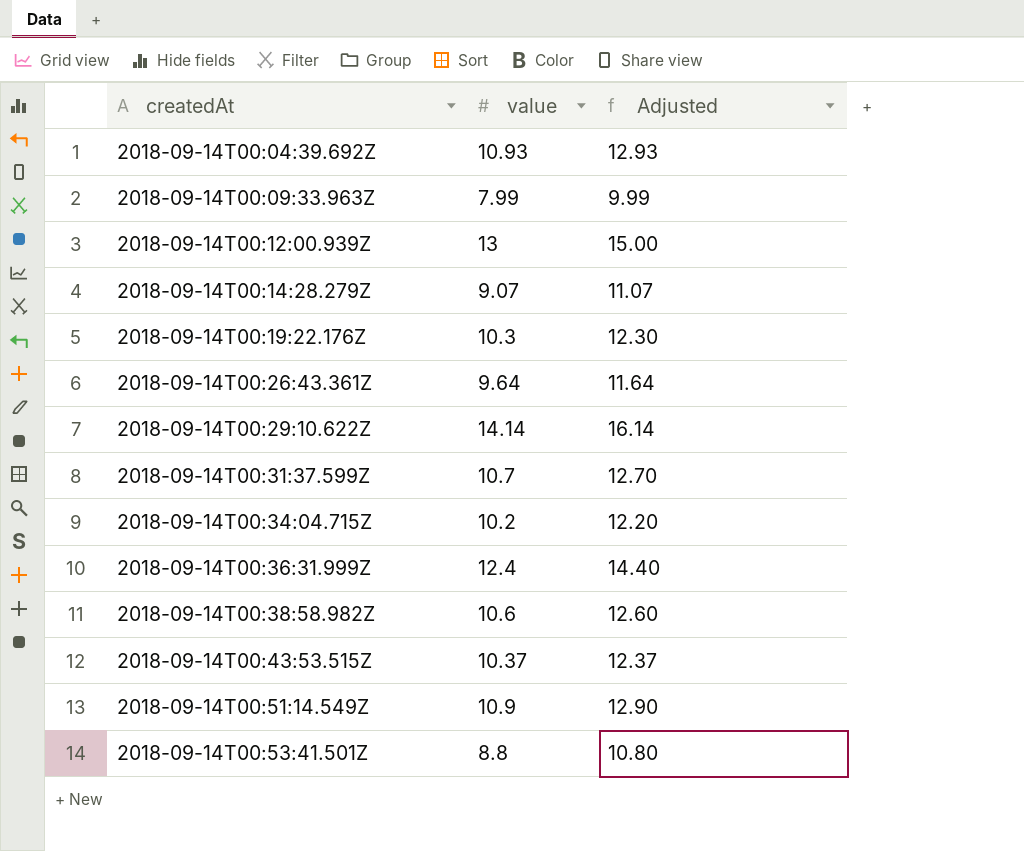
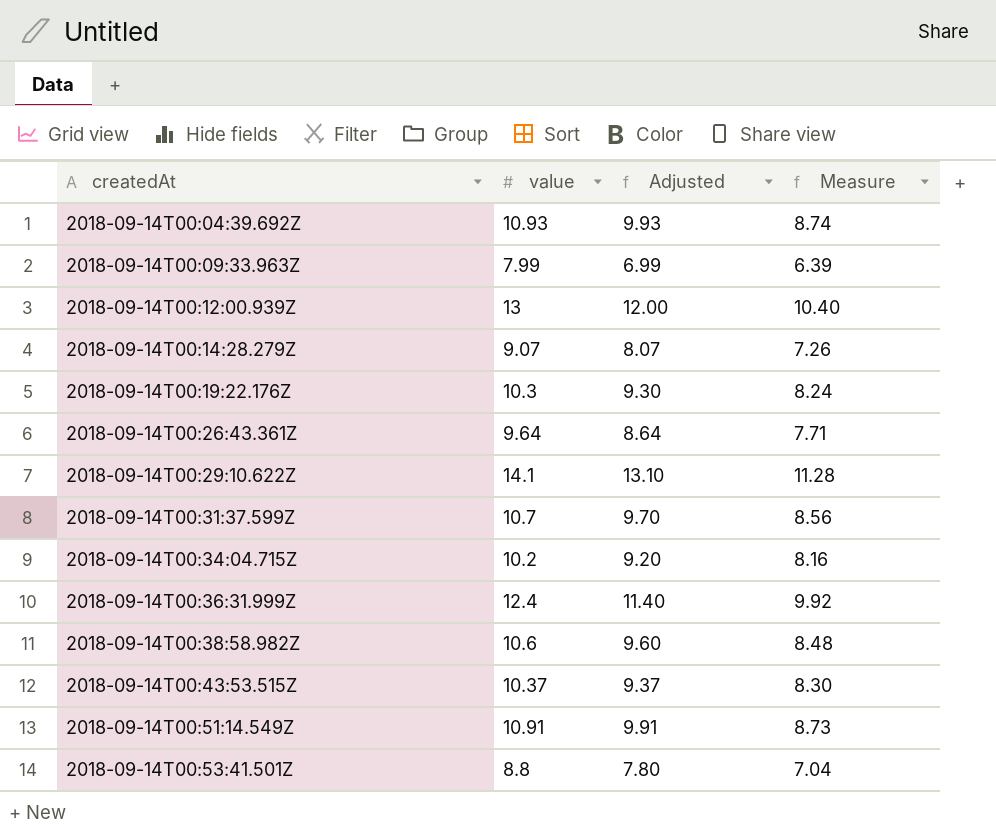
column Adjusted | formula: [value] + 2 -> [value] - 1
column Measure | formula: none -> [value] * 0.8
2018-09-14T00:29:10.622Z | value: 14.14 -> 14.1
2018-09-14T00:51:14.549Z | value: 10.9 -> 10.91

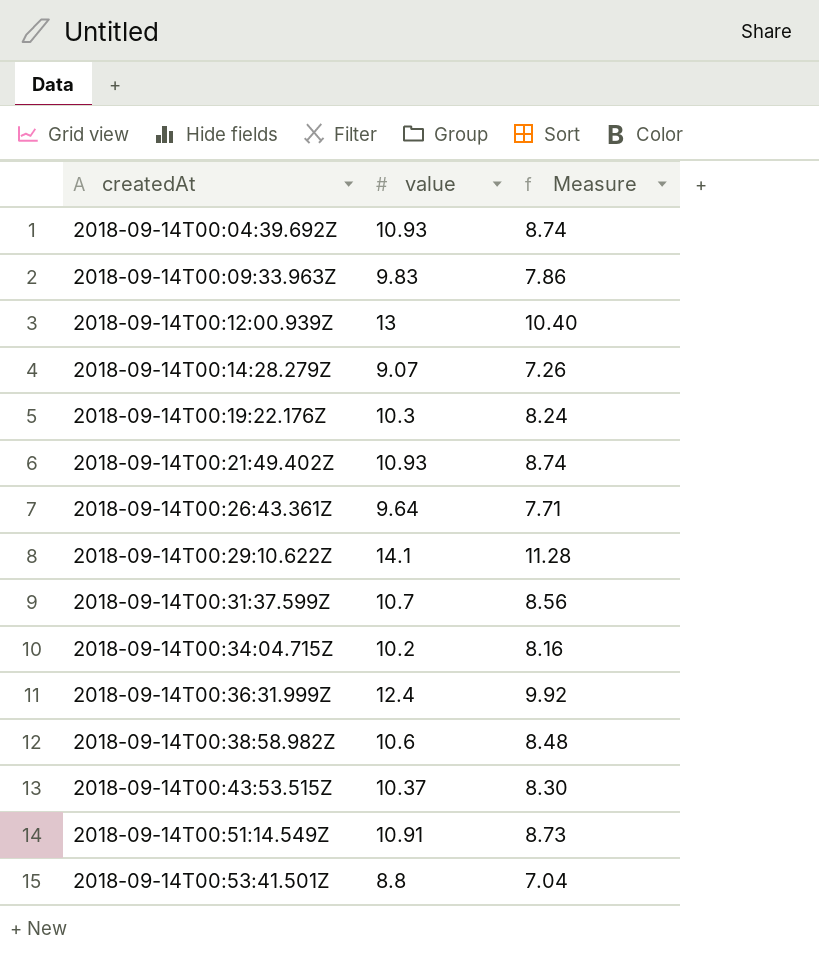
column Adjusted | formula: [value] - 1 -> none
2018-09-14T00:09:33.963Z | value: 7.99 -> 9.83
2018-09-14T00:09:33.963Z | Measure: 6.39 -> 7.86
row 2018-09-14T00:21:49.402Z: none -> 10.93 | 8.74

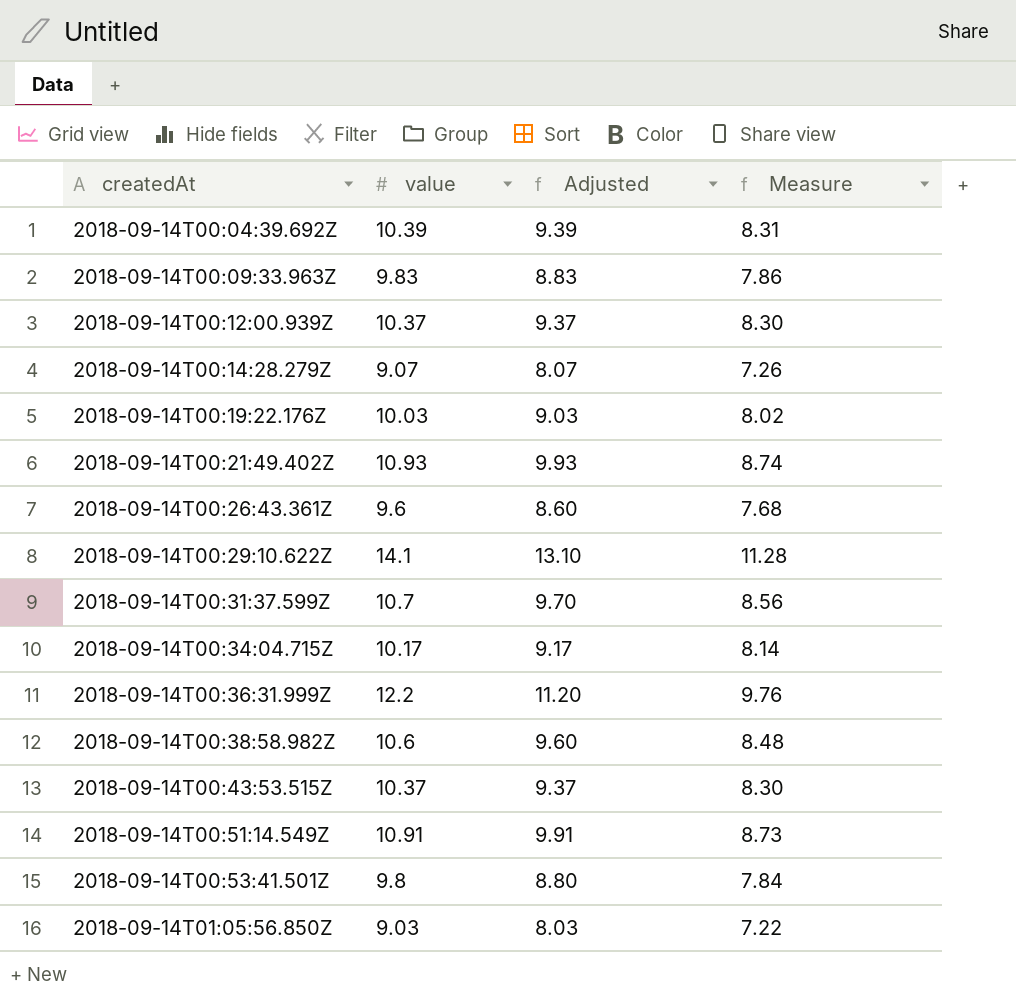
column Adjusted | formula: none -> [value] - 1
2018-09-14T00:04:39.692Z | value: 10.93 -> 10.39
2018-09-14T00:04:39.692Z | Measure: 8.74 -> 8.31
2018-09-14T00:12:00.939Z | value: 13 -> 10.37
2018-09-14T00:12:00.939Z | Measure: 10.40 -> 8.30
2018-09-14T00:19:22.176Z | value: 10.3 -> 10.03
2018-09-14T00:19:22.176Z | Measure: 8.24 -> 8.02
2018-09-14T00:26:43.361Z | value: 9.64 -> 9.6
2018-09-14T00:26:43.361Z | Measure: 7.71 -> 7.68
2018-09-14T00:34:04.715Z | value: 10.2 -> 10.17
2018-09-14T00:34:04.715Z | Measure: 8.16 -> 8.14
2018-09-14T00:36:31.999Z | value: 12.4 -> 12.2
2018-09-14T00:36:31.999Z | Measure: 9.92 -> 9.76
2018-09-14T00:53:41.501Z | value: 8.8 -> 9.8
2018-09-14T00:53:41.501Z | Measure: 7.04 -> 7.84
row 2018-09-14T01:05:56.850Z: none -> 9.03 | 8.03 | 7.22

